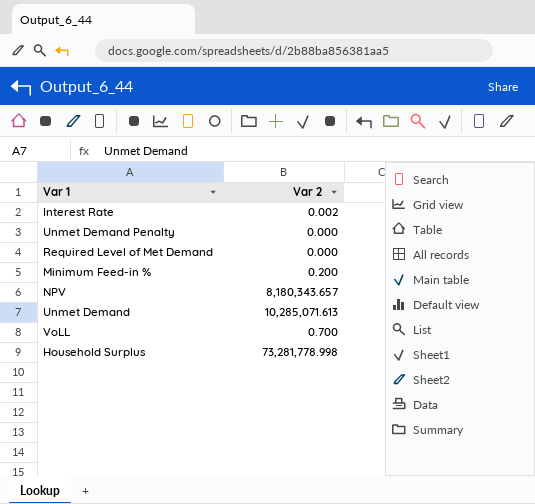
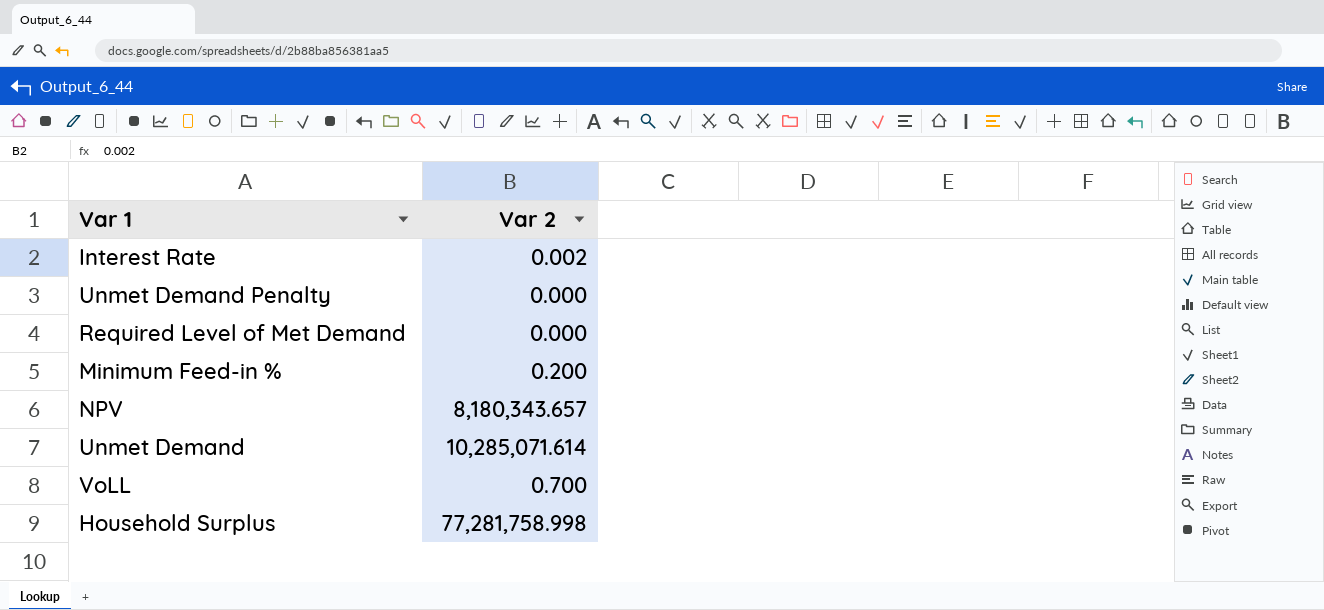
Unmet Demand | Var 2: 10,285,071.613 -> 10,285,071.614
Household Surplus | Var 2: 73,281,778.998 -> 77,281,758.998

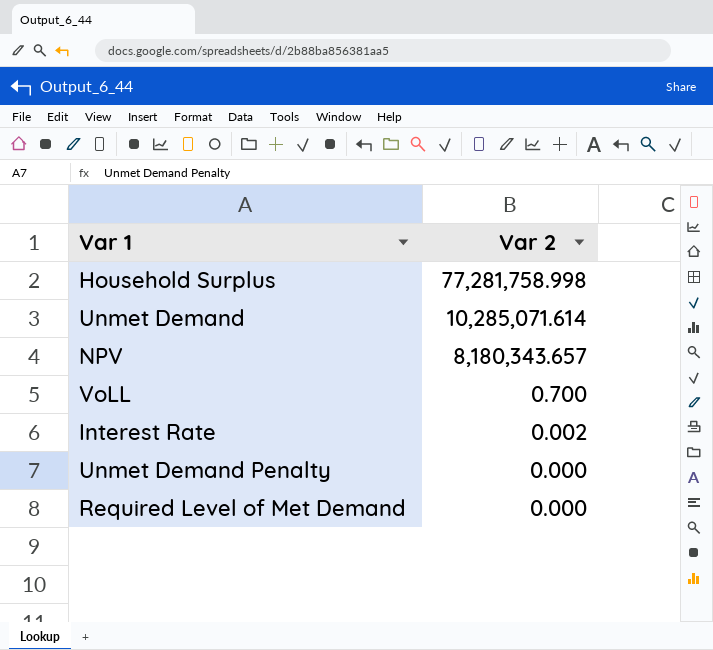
row order: none -> Var 2 descending
row Minimum Feed-in %: 0.200 -> none

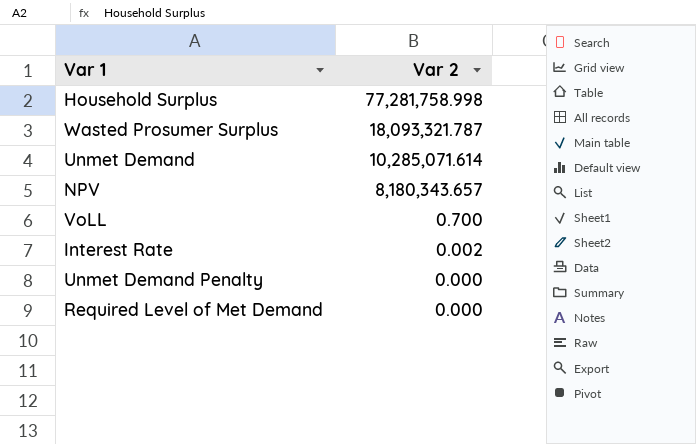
row Wasted Prosumer Surplus: none -> 18,093,321.787

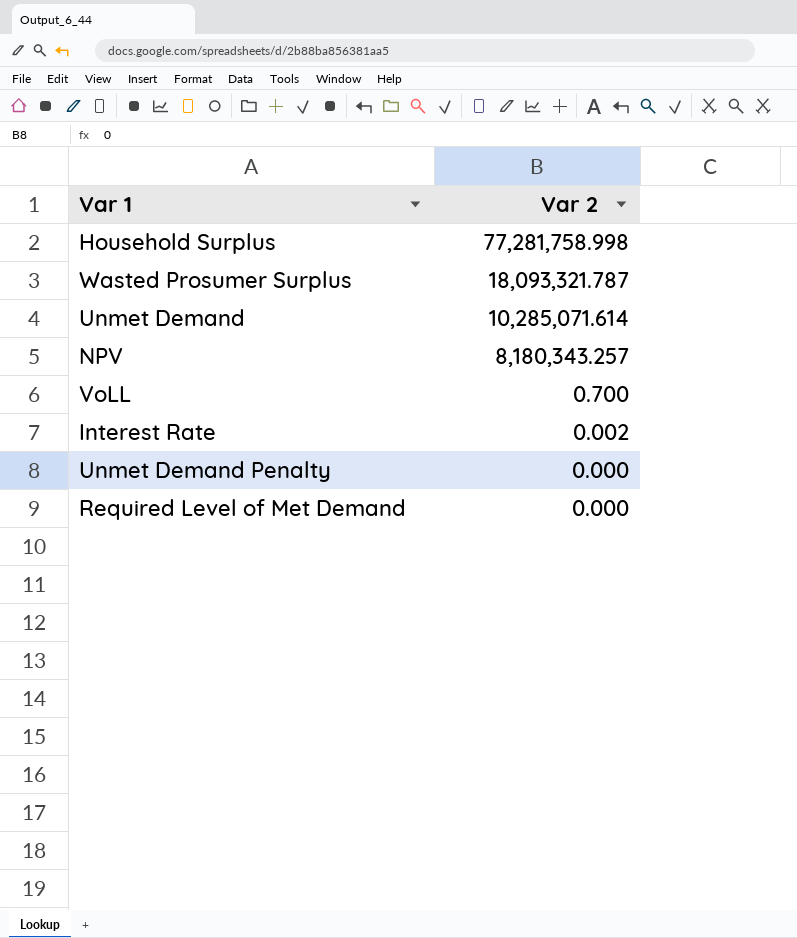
NPV | Var 2: 8,180,343.657 -> 8,180,343.257

